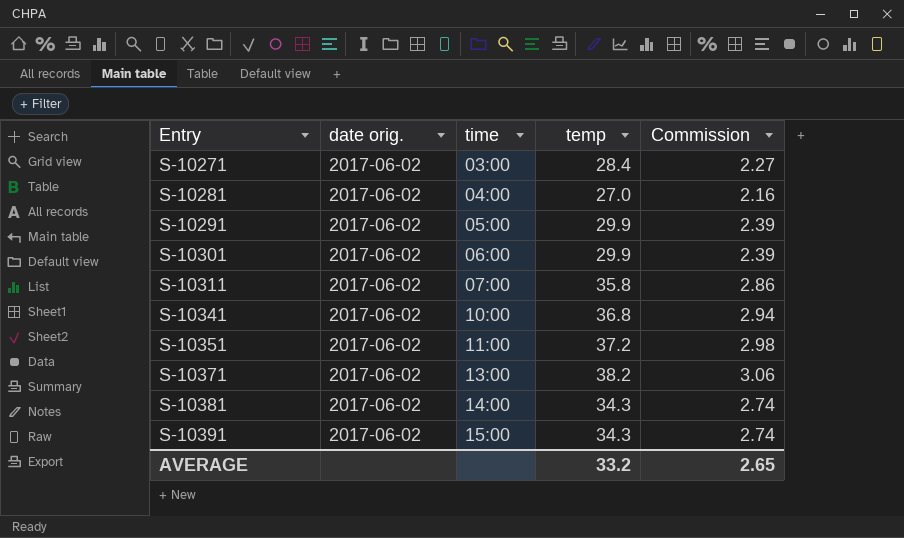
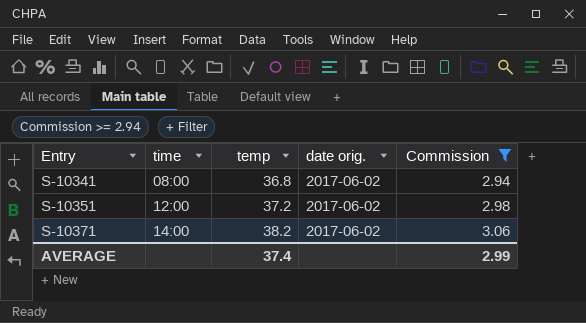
filter: none -> Commission >= 2.94
column date orig. | position: 2 -> 4
S-10341 | time: 10:00 -> 08:00
S-10351 | time: 11:00 -> 12:00
S-10371 | time: 13:00 -> 14:00
AVERAGE | temp: 33.2 -> 37.4
AVERAGE | Commission: 2.65 -> 2.99

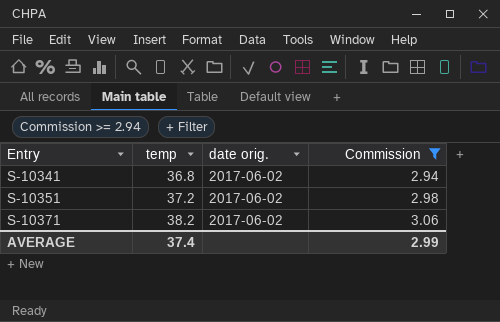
column time | position: 2 -> none

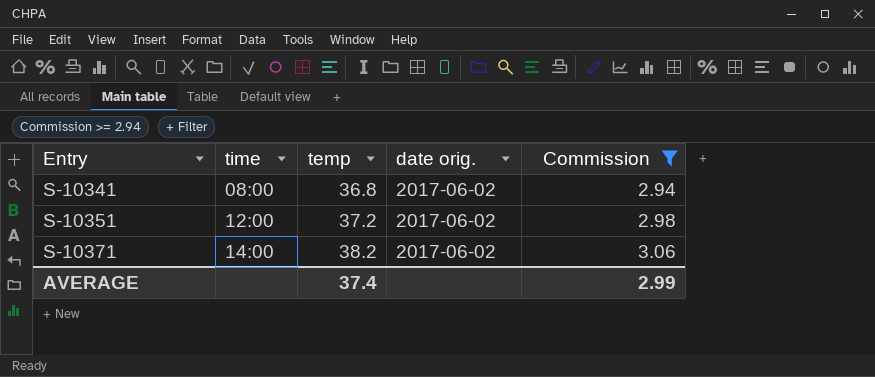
column time | position: none -> 2

